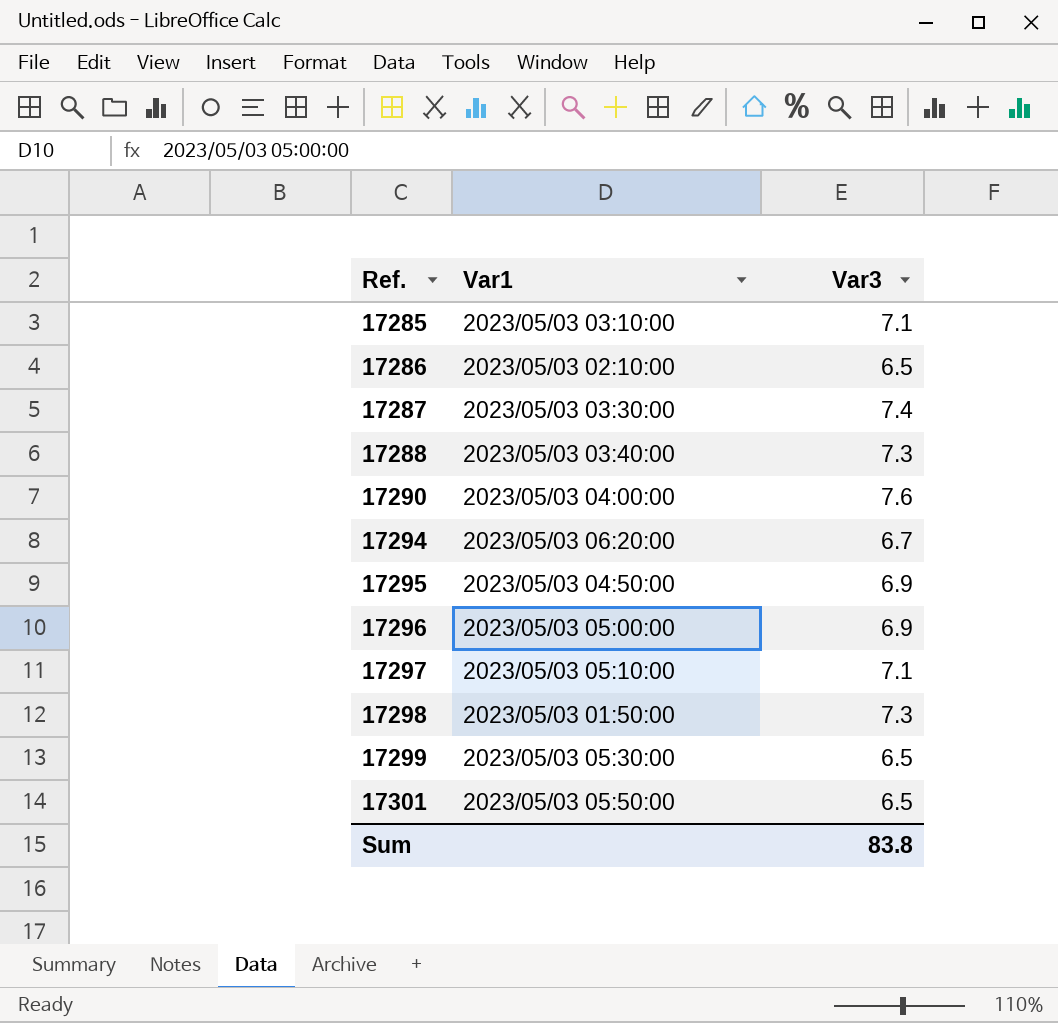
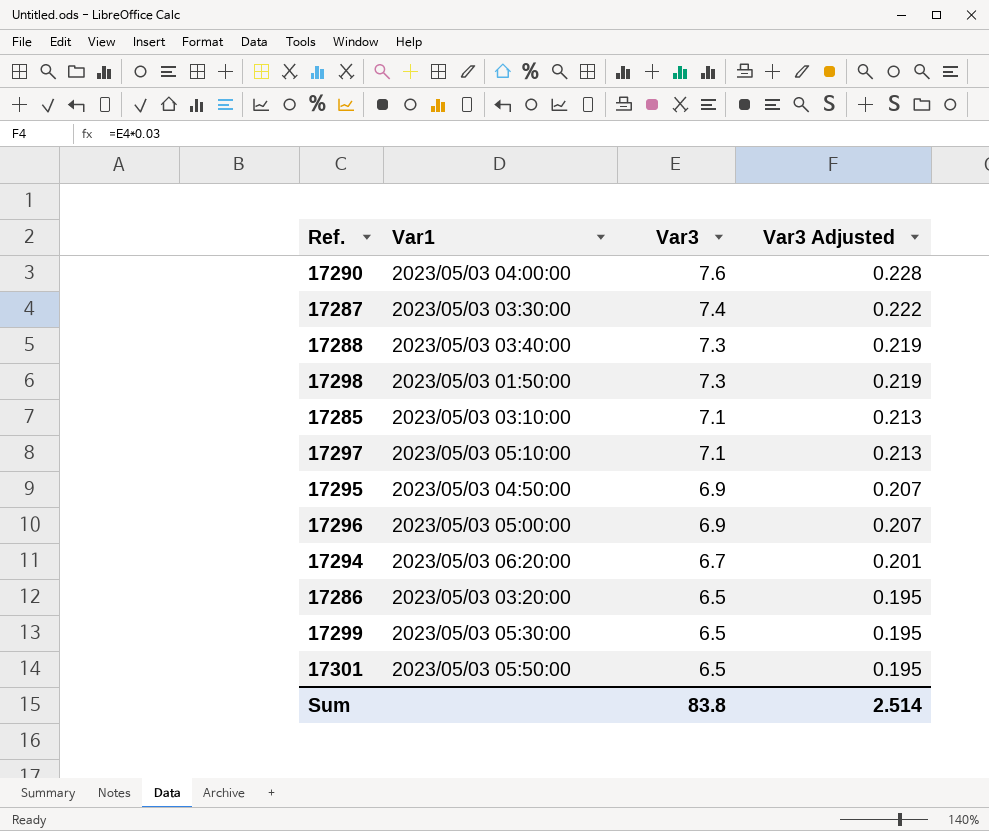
row order: Ref. ascending -> Var3 descending
column Var3 Adjusted | formula: none -> [Var3] * 0.03
17286 | Var1: 2023/05/03 02:10:00 -> 2023/05/03 03:20:00

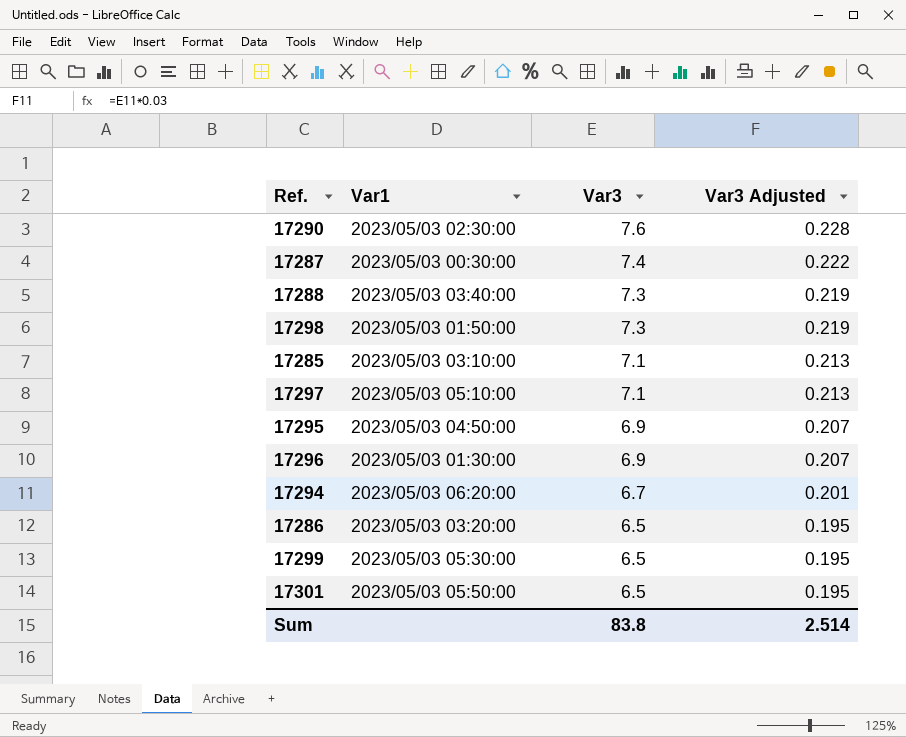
17290 | Var1: 2023/05/03 04:00:00 -> 2023/05/03 02:30:00
17287 | Var1: 2023/05/03 03:30:00 -> 2023/05/03 00:30:00
17296 | Var1: 2023/05/03 05:00:00 -> 2023/05/03 01:30:00

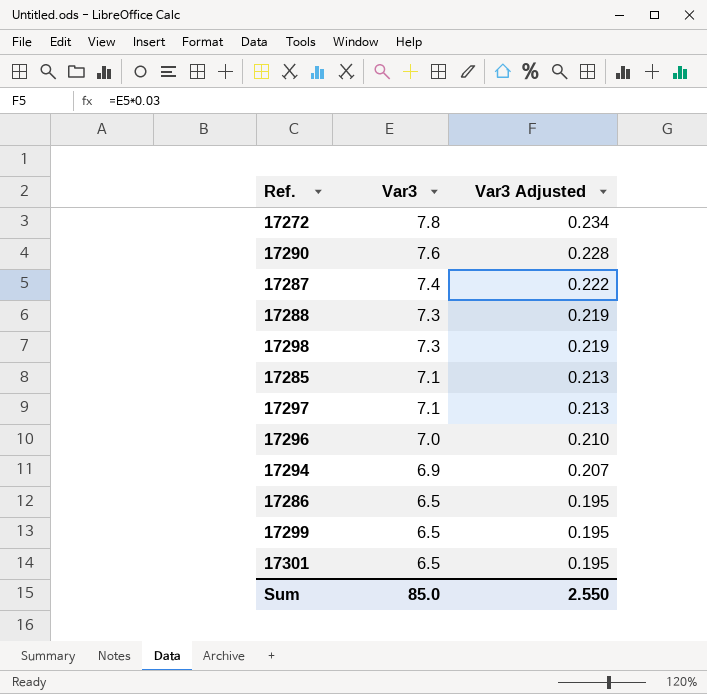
column Var1 | position: 2 -> none
row 17295: 2023/05/03 04:50:00 | 6.9 | 0.207 -> none
row 17272: none -> 7.8 | 0.234
17296 | Var3: 6.9 -> 7.0
17296 | Var3 Adjusted: 0.207 -> 0.210
17294 | Var3: 6.7 -> 6.9
17294 | Var3 Adjusted: 0.201 -> 0.207
Sum | Var3: 83.8 -> 85.0
Sum | Var3 Adjusted: 2.514 -> 2.550

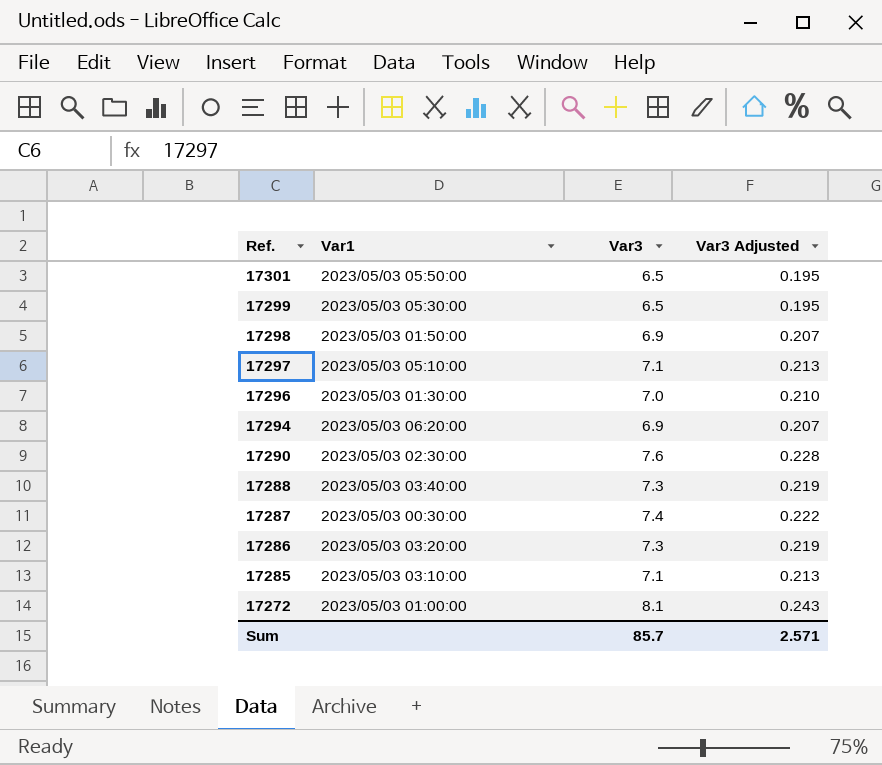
row order: Var3 descending -> Ref. descending
column Var1 | position: none -> 2
17298 | Var3: 7.3 -> 6.9
17298 | Var3 Adjusted: 0.219 -> 0.207
17286 | Var3: 6.5 -> 7.3
17286 | Var3 Adjusted: 0.195 -> 0.219
17272 | Var3: 7.8 -> 8.1
17272 | Var3 Adjusted: 0.234 -> 0.243
Sum | Var3: 85.0 -> 85.7
Sum | Var3 Adjusted: 2.550 -> 2.571

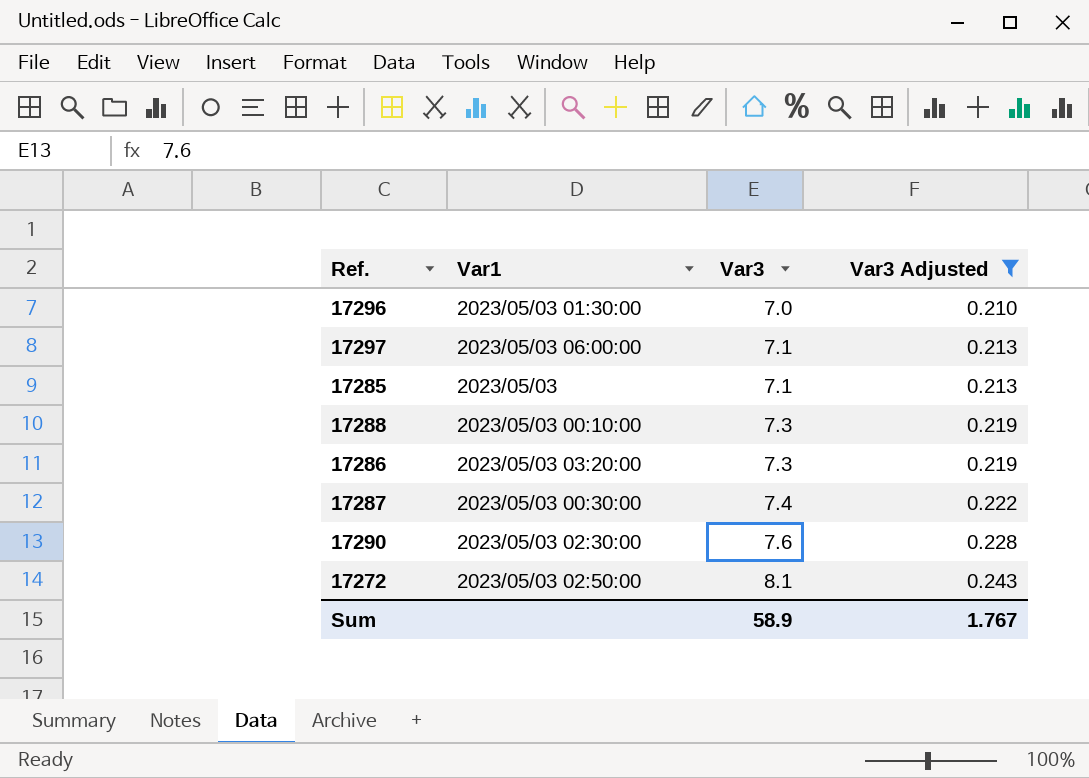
filter: none -> Var3 Adjusted >= 0.210
row order: Ref. descending -> Var3 ascending
17297 | Var1: 2023/05/03 05:10:00 -> 2023/05/03 06:00:00
17285 | Var1: 2023/05/03 03:10:00 -> 2023/05/03
17288 | Var1: 2023/05/03 03:40:00 -> 2023/05/03 00:10:00
17272 | Var1: 2023/05/03 01:00:00 -> 2023/05/03 02:50:00
Sum | Var3: 85.7 -> 58.9
Sum | Var3 Adjusted: 2.571 -> 1.767

